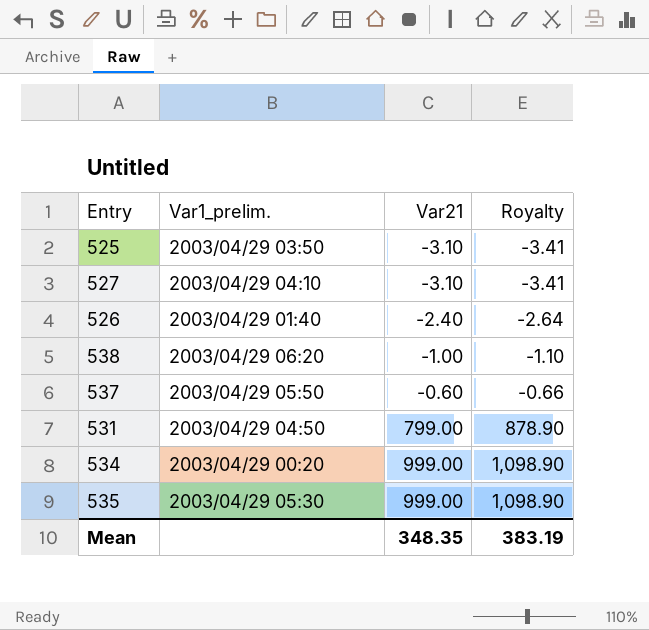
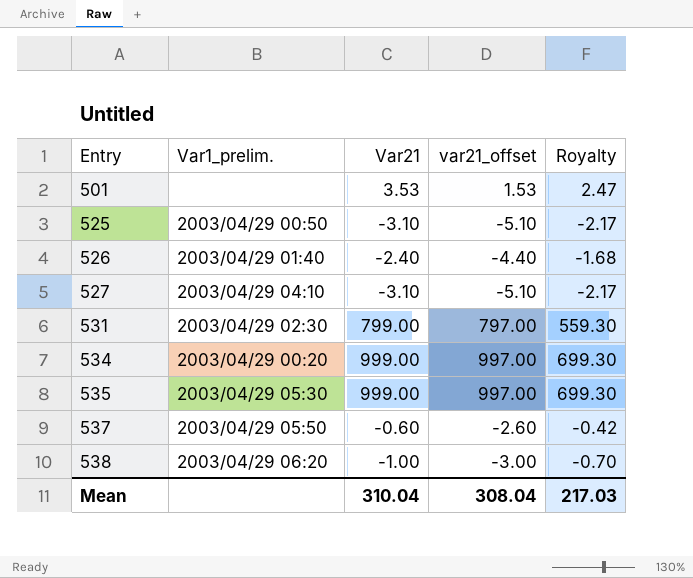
row order: Var21 ascending -> Entry ascending
column var21_offset | formula: none -> [Var21] - 2
column Royalty | formula: [Var21] * 1.1 -> [Var21] * 0.7
row 501: none -> none | 3.53 | 1.53 | 2.47
525 | Var1_prelim.: 2003/04/29 03:50 -> 2003/04/29 00:50
531 | Var1_prelim.: 2003/04/29 04:50 -> 2003/04/29 02:30
Mean | Var21: 348.35 -> 310.04
Mean | Royalty: 383.19 -> 217.03

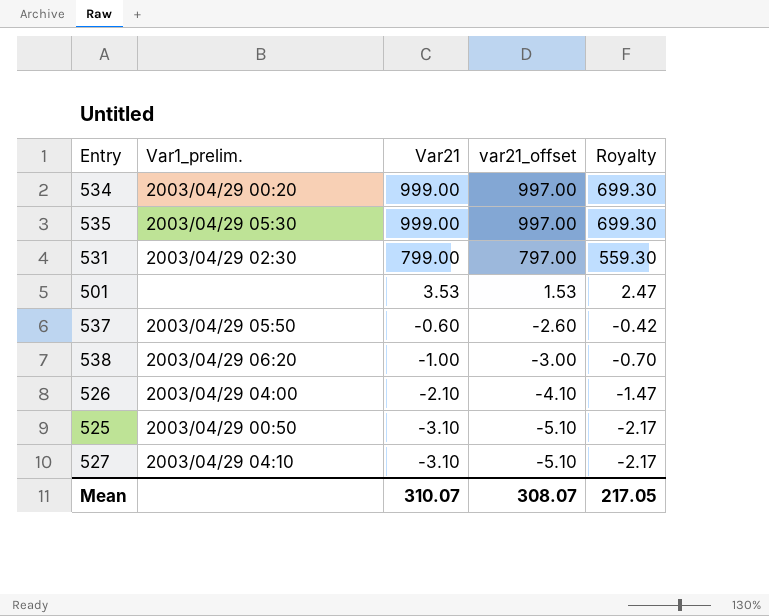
row order: Entry ascending -> Var21 descending
526 | Var1_prelim.: 2003/04/29 01:40 -> 2003/04/29 04:00
526 | Var21: -2.40 -> -2.10
526 | var21_offset: -4.40 -> -4.10
526 | Royalty: -1.68 -> -1.47
Mean | Var21: 310.04 -> 310.07
Mean | var21_offset: 308.04 -> 308.07
Mean | Royalty: 217.03 -> 217.05

